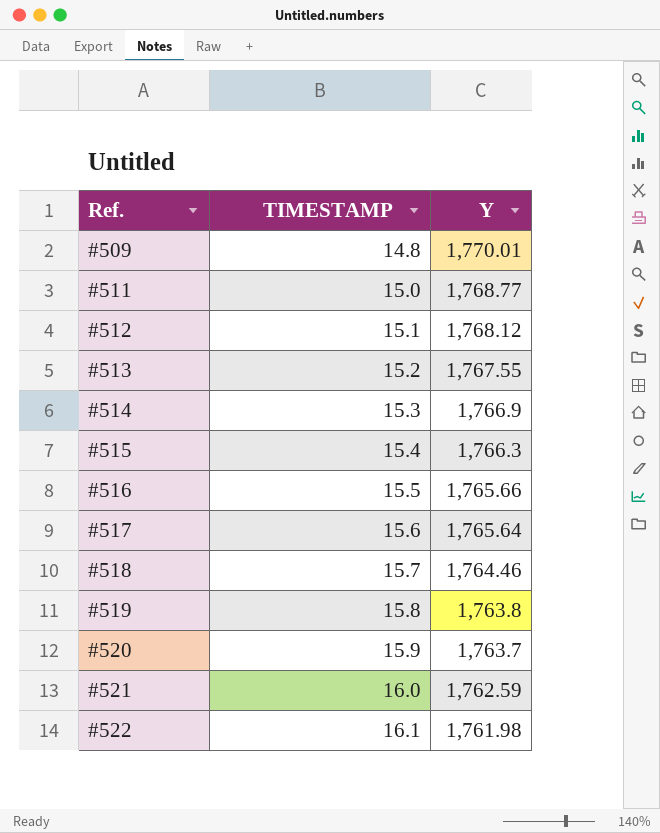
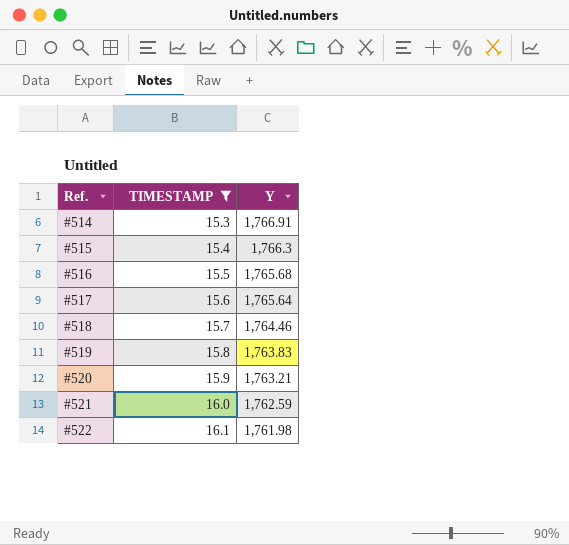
filter: none -> TIMESTAMP >= 15.3
#514 | Y: 1,766.9 -> 1,766.91
#516 | Y: 1,765.66 -> 1,765.68
#519 | Y: 1,763.8 -> 1,763.83
#520 | Y: 1,763.7 -> 1,763.21

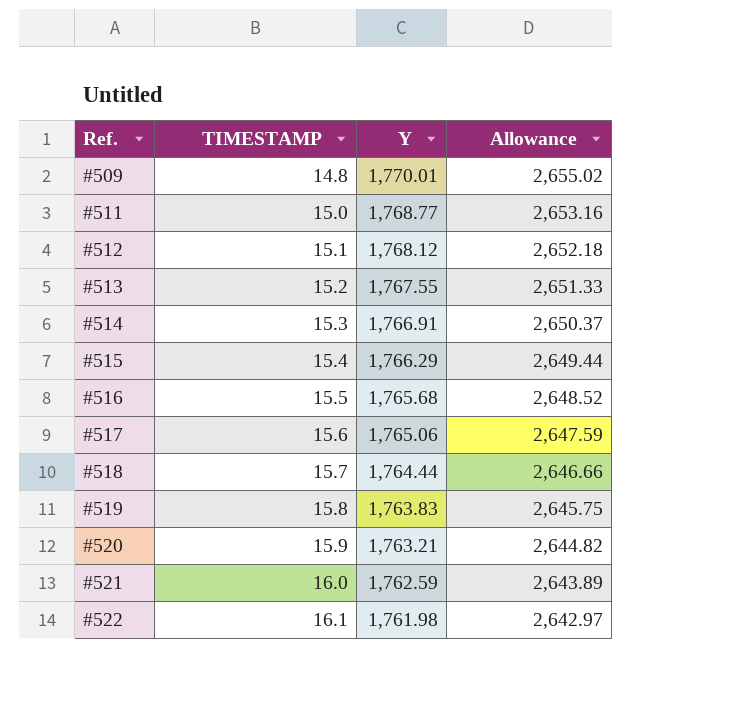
filter: TIMESTAMP >= 15.3 -> none
column Allowance | formula: none -> [Y] * 1.5
#515 | Y: 1,766.3 -> 1,766.29
#517 | Y: 1,765.64 -> 1,765.06
#518 | Y: 1,764.46 -> 1,764.44

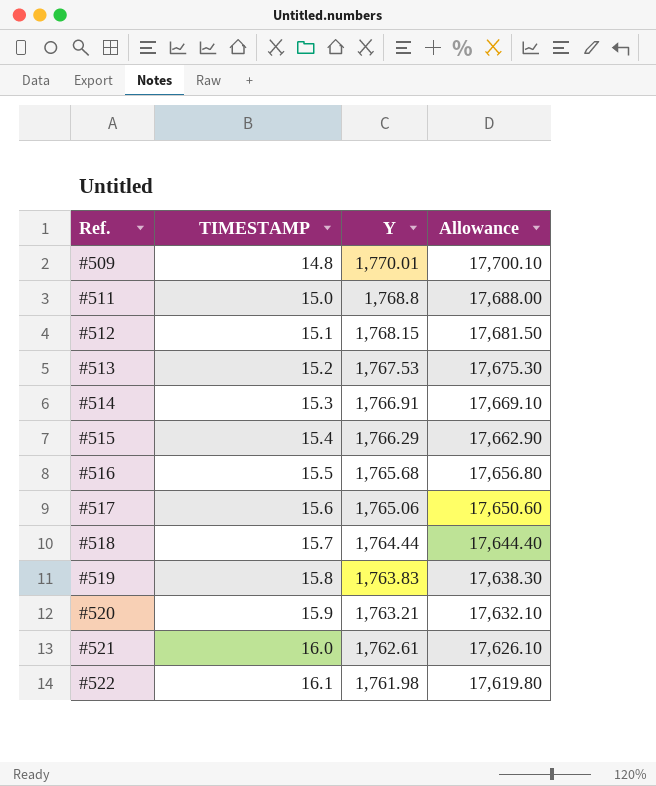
column Allowance | formula: [Y] * 1.5 -> [Y] * 10
#511 | Y: 1,768.77 -> 1,768.8
#512 | Y: 1,768.12 -> 1,768.15
#513 | Y: 1,767.55 -> 1,767.53
#521 | Y: 1,762.59 -> 1,762.61

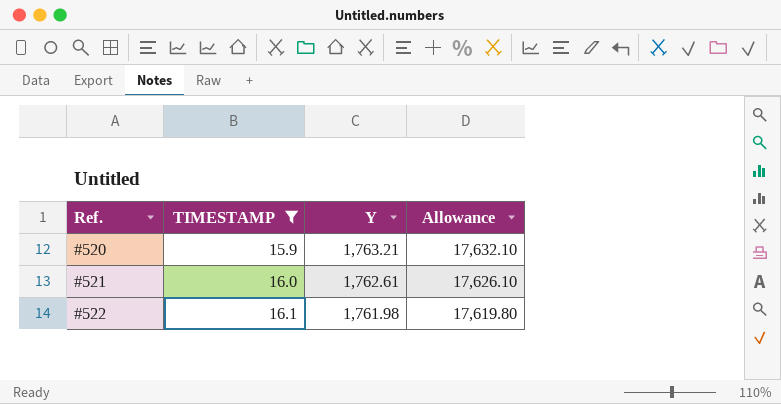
filter: none -> TIMESTAMP >= 15.9

